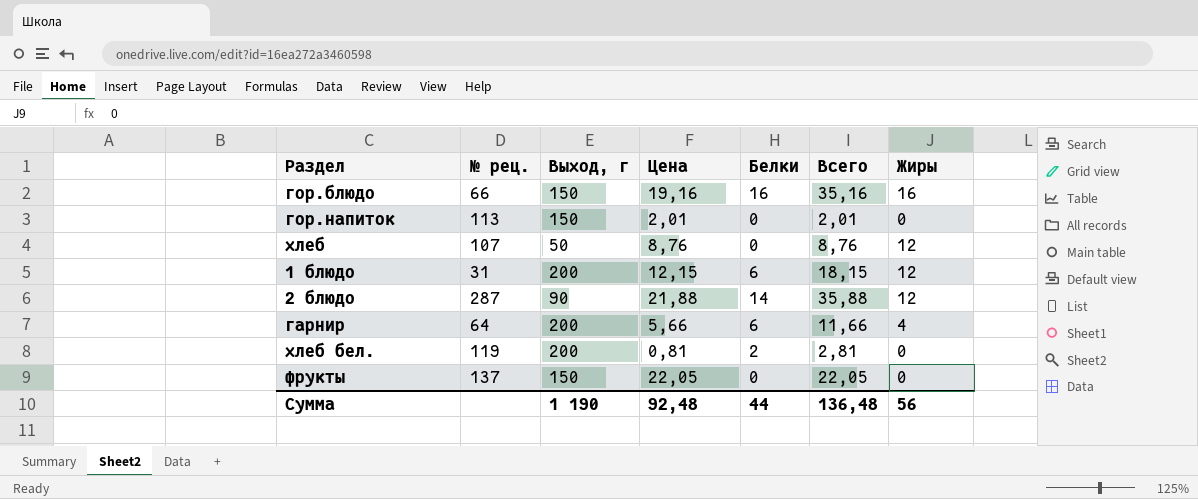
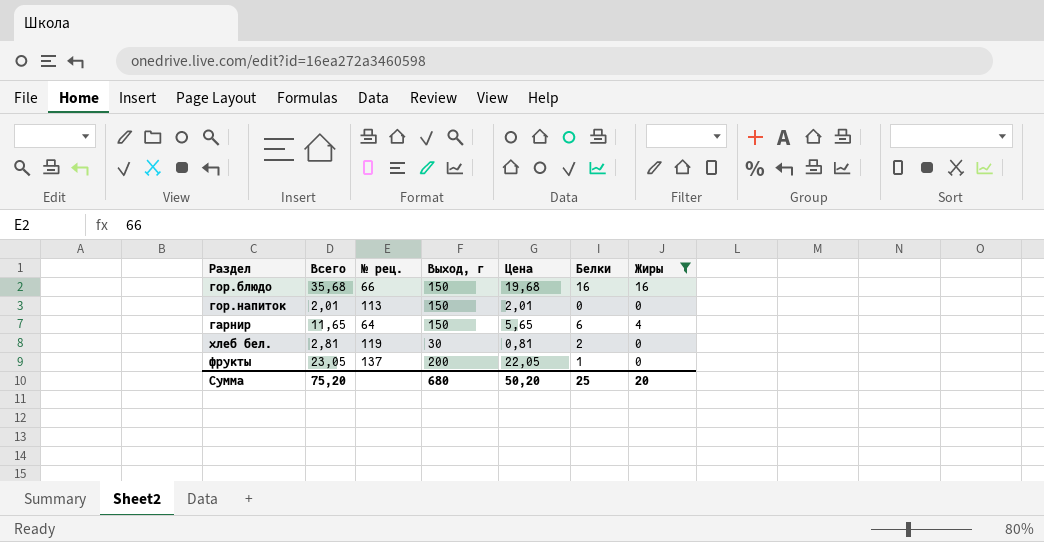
filter: none -> Жиры != 12
column Всего | position: 6 -> 2
гор.блюдо | Всего: 35,16 -> 35,68
гор.блюдо | Цена: 19,16 -> 19,68
гарнир | Всего: 11,66 -> 11,65
гарнир | Выход, г: 200 -> 150
гарнир | Цена: 5,66 -> 5,65
хлеб бел. | Выход, г: 200 -> 30
фрукты | Всего: 22,05 -> 23,05
фрукты | Выход, г: 150 -> 200
фрукты | Белки: 0 -> 1
Сумма | Всего: 136,48 -> 75,20
Сумма | Выход, г: 1 190 -> 680
Сумма | Цена: 92,48 -> 50,20
Сумма | Белки: 44 -> 25
Сумма | Жиры: 56 -> 20

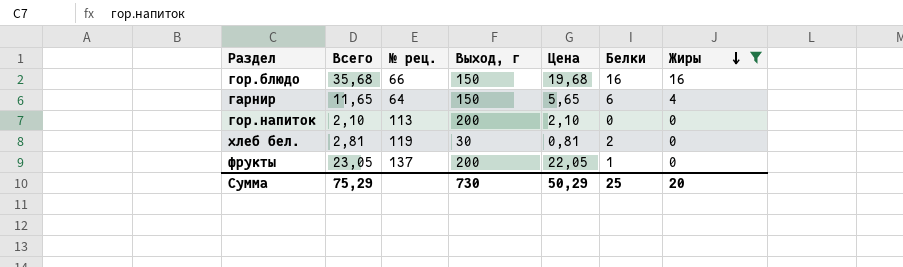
row order: none -> Жиры descending
гор.напиток | Всего: 2,01 -> 2,10
гор.напиток | Выход, г: 150 -> 200
гор.напиток | Цена: 2,01 -> 2,10
Сумма | Всего: 75,20 -> 75,29
Сумма | Выход, г: 680 -> 730
Сумма | Цена: 50,20 -> 50,29

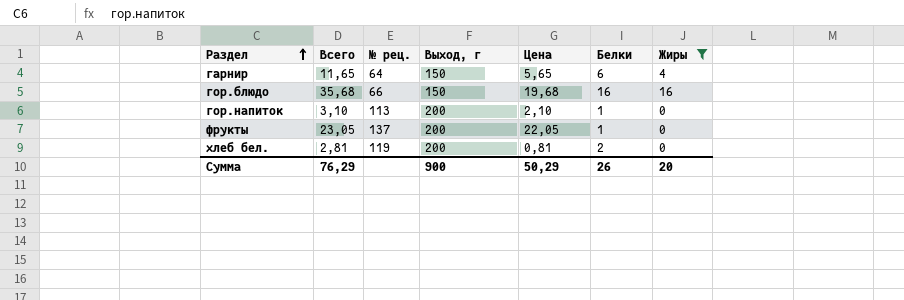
row order: Жиры descending -> Раздел ascending
гор.напиток | Всего: 2,10 -> 3,10
гор.напиток | Белки: 0 -> 1
хлеб бел. | Выход, г: 30 -> 200
Сумма | Всего: 75,29 -> 76,29
Сумма | Выход, г: 730 -> 900
Сумма | Белки: 25 -> 26

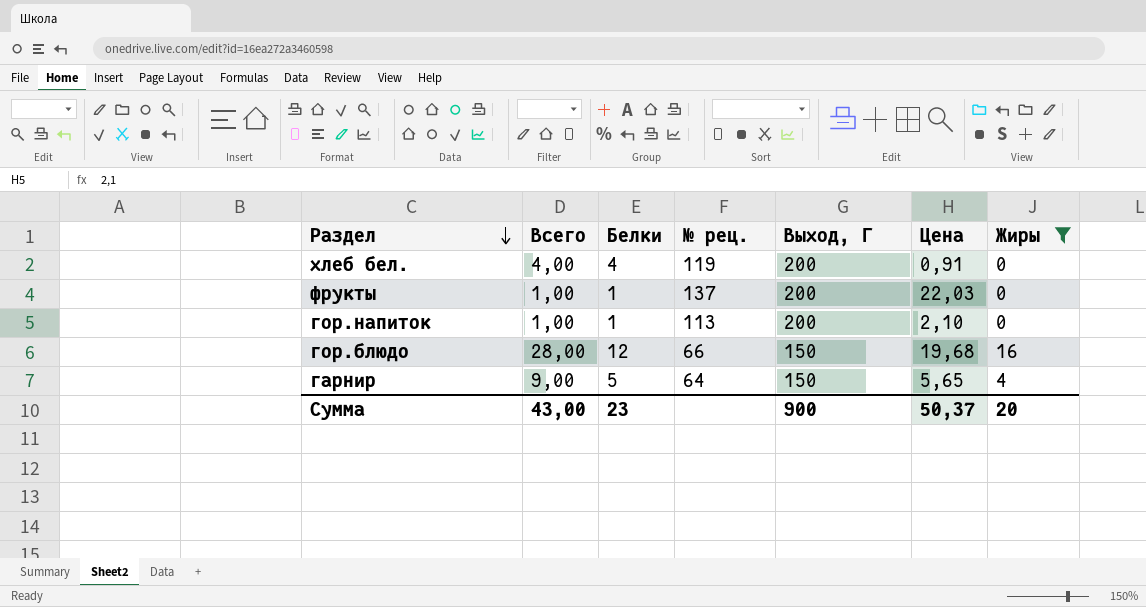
row order: Раздел ascending -> Раздел descending
column Всего | formula: [Цена] + [Белки] -> [Белки] + [Жиры]
column Белки | position: 6 -> 3
column name: Выход, г -> Выход, Г
хлеб бел. | Белки: 2 -> 4
хлеб бел. | Цена: 0,81 -> 0,91
фрукты | Цена: 22,05 -> 22,03
гор.блюдо | Белки: 16 -> 12
гарнир | Белки: 6 -> 5
Сумма | Всего: 76,29 -> 43,00
Сумма | Белки: 26 -> 23
Сумма | Цена: 50,29 -> 50,37

